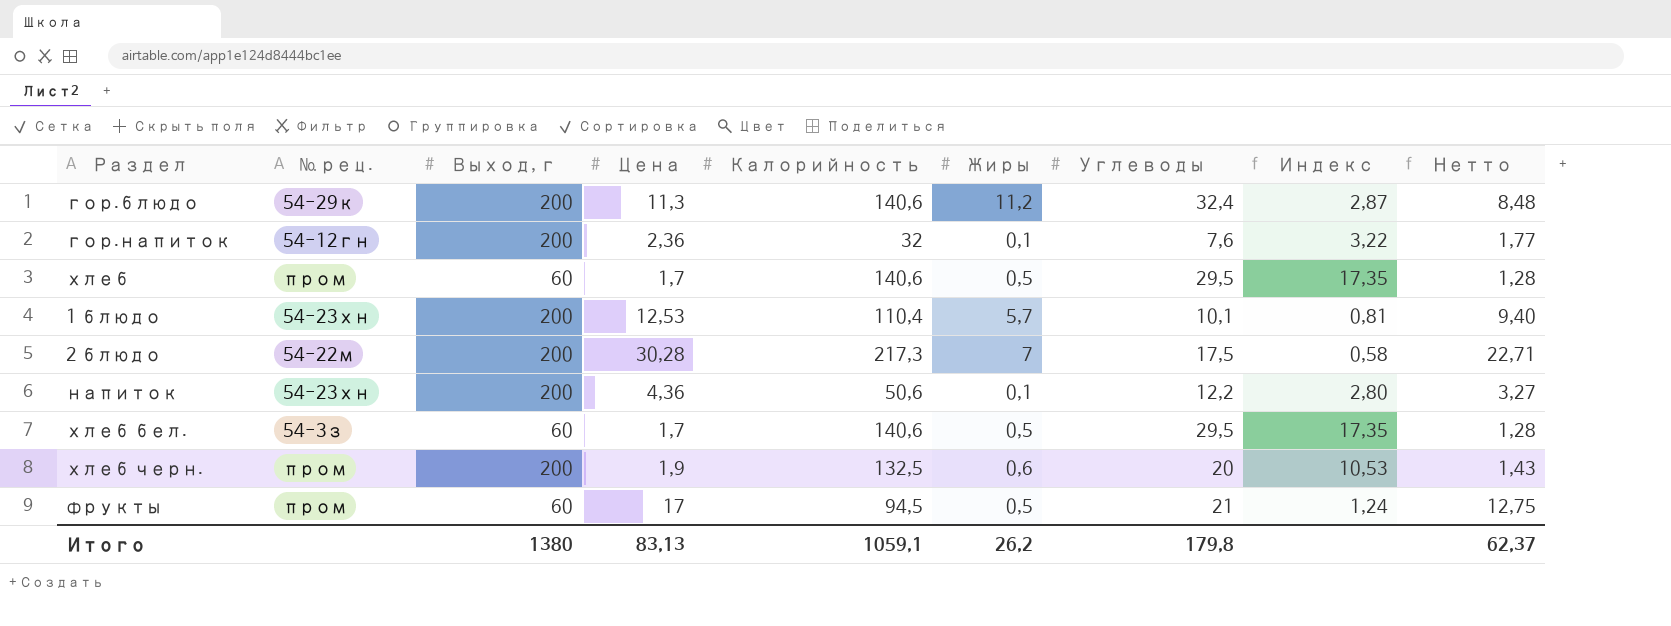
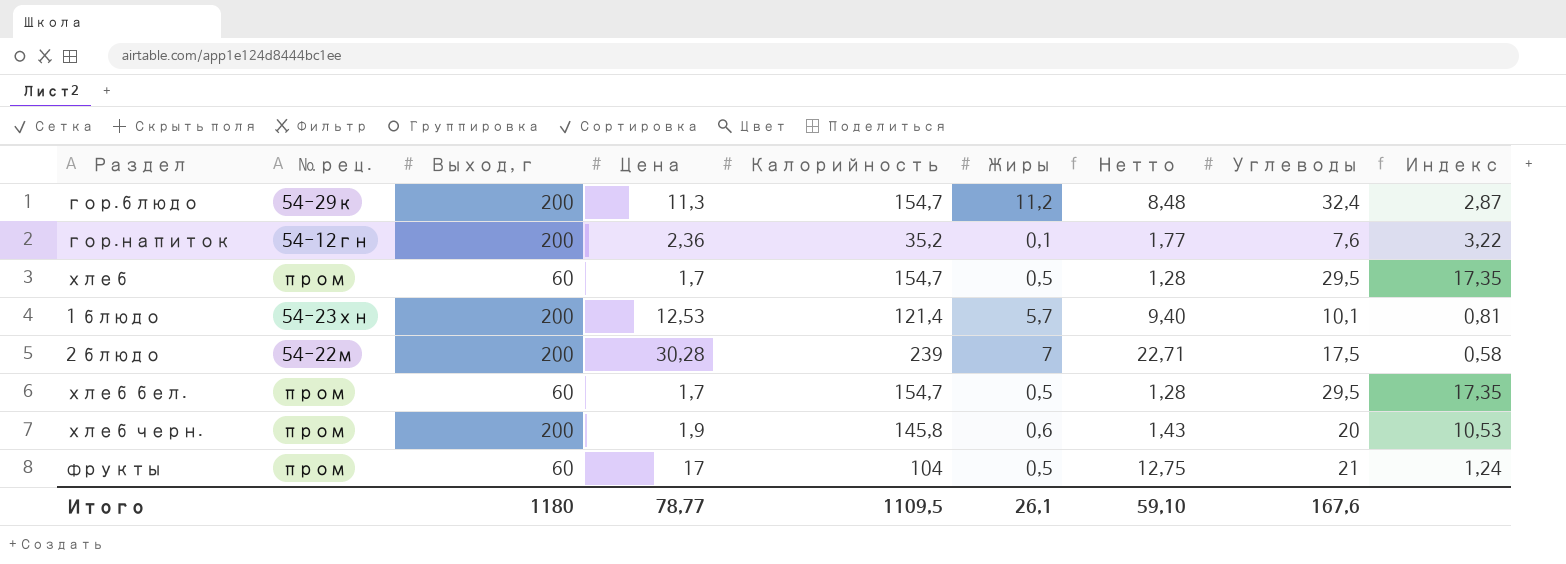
column Нетто | position: 9 -> 7
row напиток: 54-23хн | 200 | 4,36 | 50,6 | 0,1 | 12,2 | 2,80 | 3,27 -> none
гор.блюдо | Калорийность: 140,6 -> 154,7
гор.напиток | Калорийность: 32 -> 35,2
хлеб | Калорийность: 140,6 -> 154,7
1 блюдо | Калорийность: 110,4 -> 121,4
2 блюдо | Калорийность: 217,3 -> 239
хлеб бел. | № рец.: 54-3з -> пром
хлеб бел. | Калорийность: 140,6 -> 154,7
хлеб черн. | Калорийность: 132,5 -> 145,8
фрукты | Калорийность: 94,5 -> 104
Итого | Выход, г: 1380 -> 1180
Итого | Цена: 83,13 -> 78,77
Итого | Калорийность: 1059,1 -> 1109,5
Итого | Жиры: 26,2 -> 26,1
Итого | Нетто: 62,37 -> 59,10
Итого | Углеводы: 179,8 -> 167,6

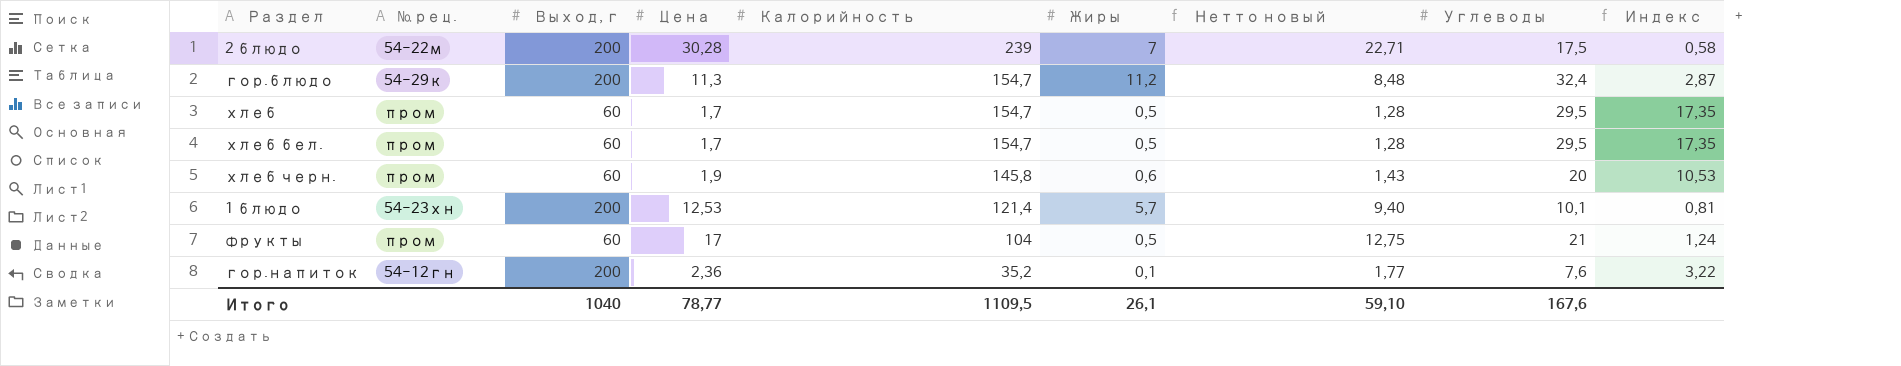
row order: none -> Калорийность descending
column name: Нетто -> Нетто новый
хлеб черн. | Выход, г: 200 -> 60
Итого | Выход, г: 1180 -> 1040

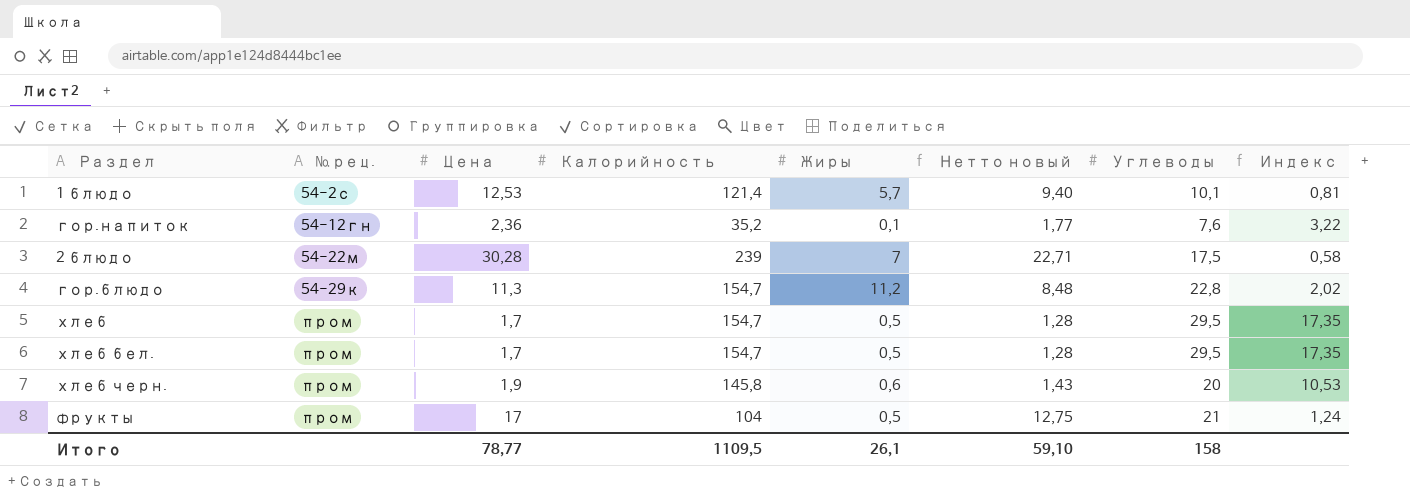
row order: Калорийность descending -> № рец. ascending
column Выход, г | position: 3 -> none
1 блюдо | № рец.: 54-23хн -> 54-2с
гор.блюдо | Углеводы: 32,4 -> 22,8
гор.блюдо | Индекс: 2,87 -> 2,02
Итого | Углеводы: 167,6 -> 158

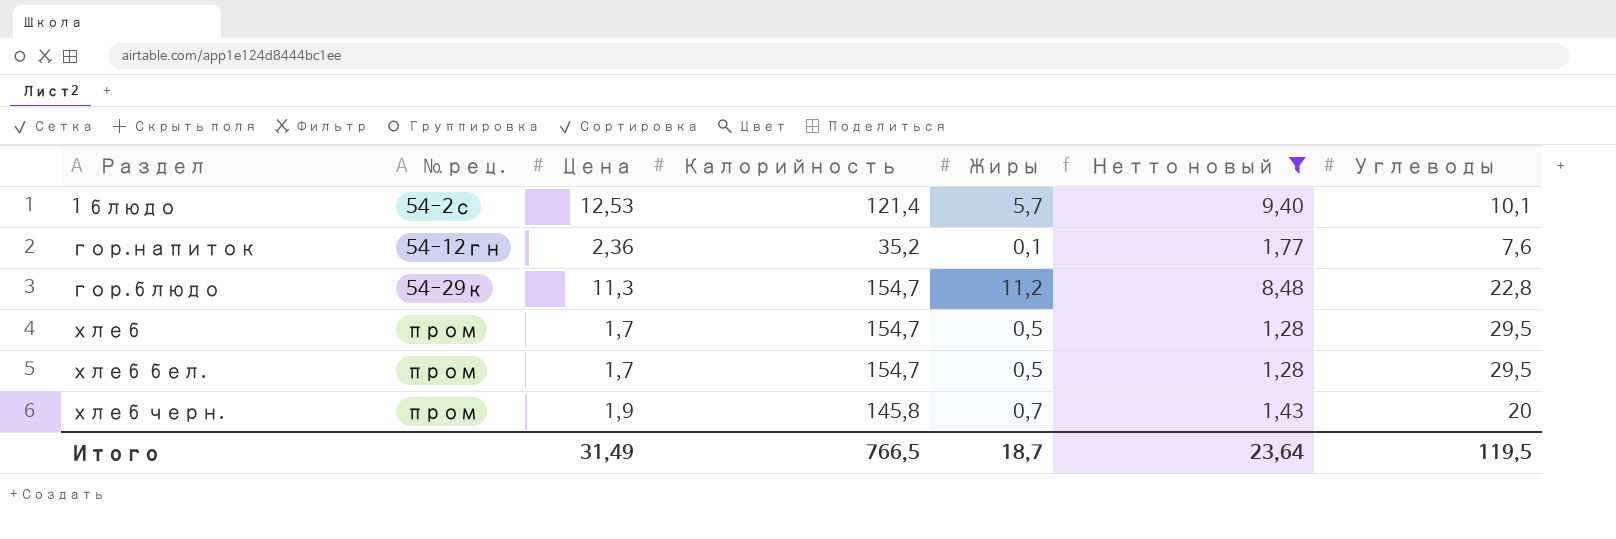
filter: none -> Нетто новый <= 9,40
column Индекс | formula: [Углеводы] / [Цена] -> none
хлеб черн. | Жиры: 0,6 -> 0,7
Итого | Цена: 78,77 -> 31,49
Итого | Калорийность: 1109,5 -> 766,5
Итого | Жиры: 26,1 -> 18,7
Итого | Нетто новый: 59,10 -> 23,64
Итого | Углеводы: 158 -> 119,5

